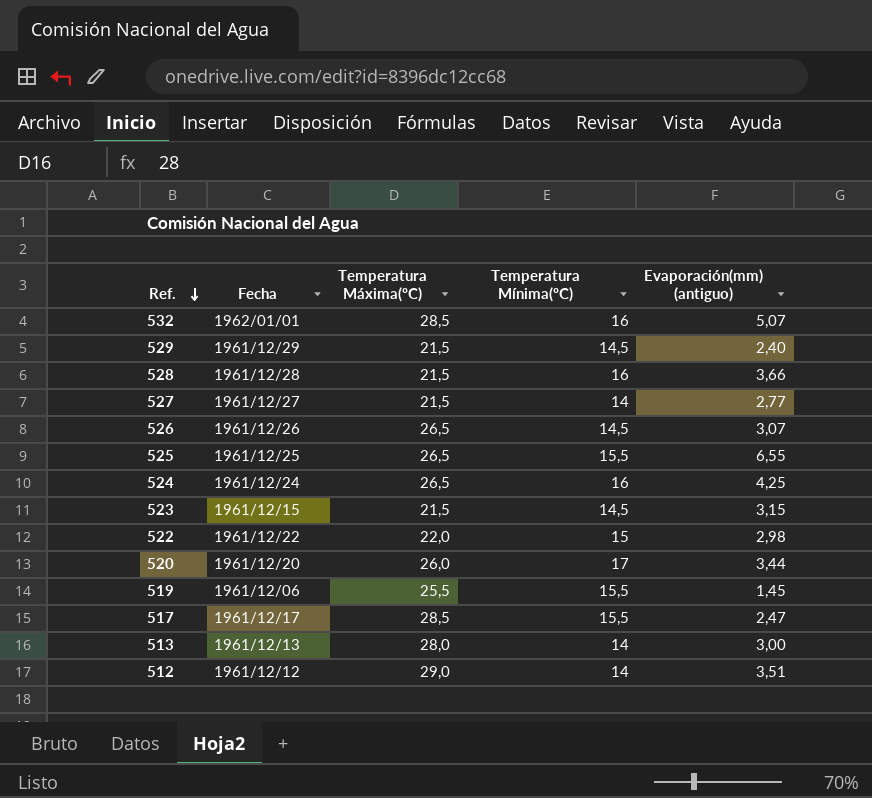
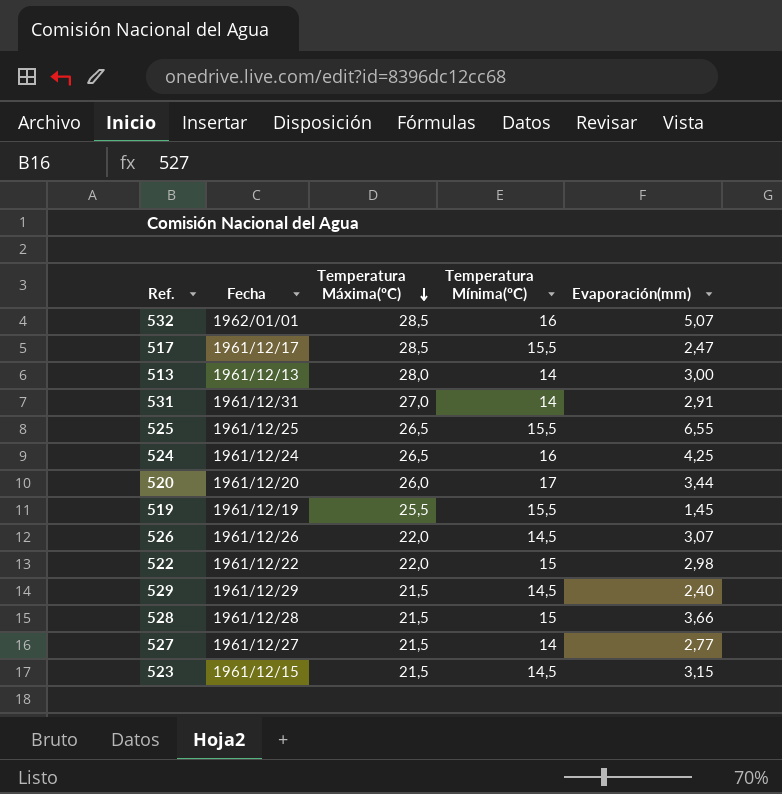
row order: Ref. descending -> Temperatura Máxima(ºC) descending
column name: Evaporación(mm) (antiguo) -> Evaporación(mm)
row 512: 1961/12/12 | 29,0 | 14 | 3,51 -> none
row 531: none -> 1961/12/31 | 27,0 | 14 | 2,91
519 | Fecha: 1961/12/06 -> 1961/12/19
526 | Temperatura Máxima(ºC): 26,5 -> 22,0
528 | Temperatura Mínima(ºC): 16 -> 15

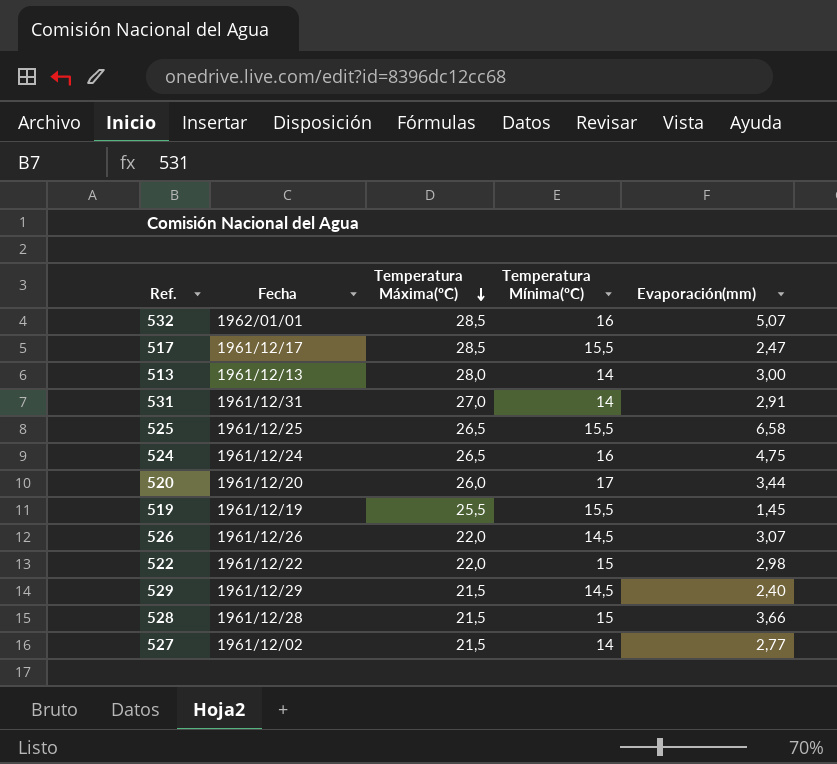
row 523: 1961/12/15 | 21,5 | 14,5 | 3,15 -> none
525 | Evaporación(mm): 6,55 -> 6,58
524 | Evaporación(mm): 4,25 -> 4,75
527 | Fecha: 1961/12/27 -> 1961/12/02

